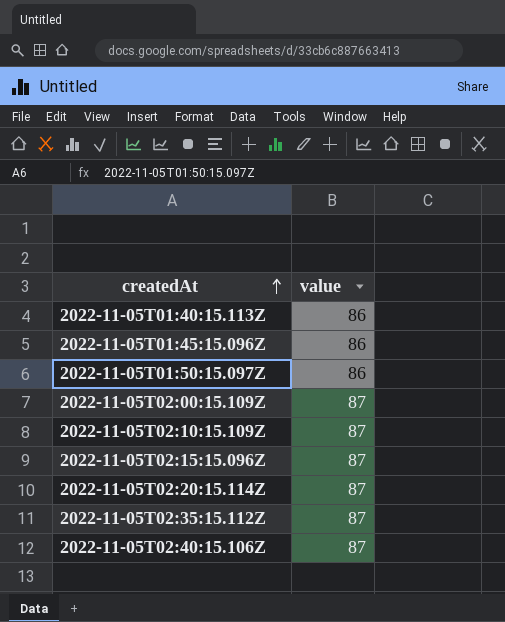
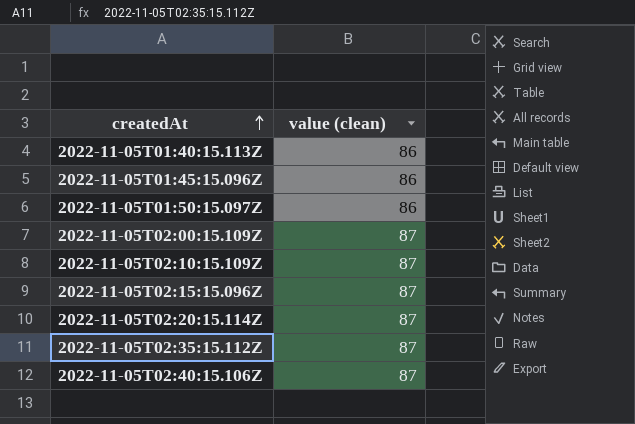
column name: value -> value (clean)

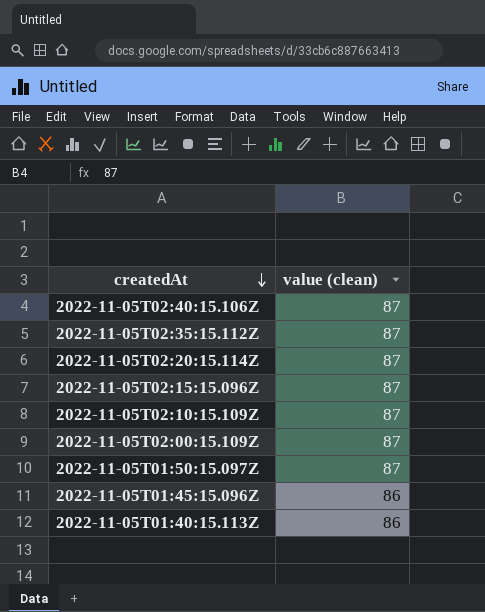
row order: createdAt ascending -> createdAt descending
2022-11-05T01:50:15.097Z | value (clean): 86 -> 87

